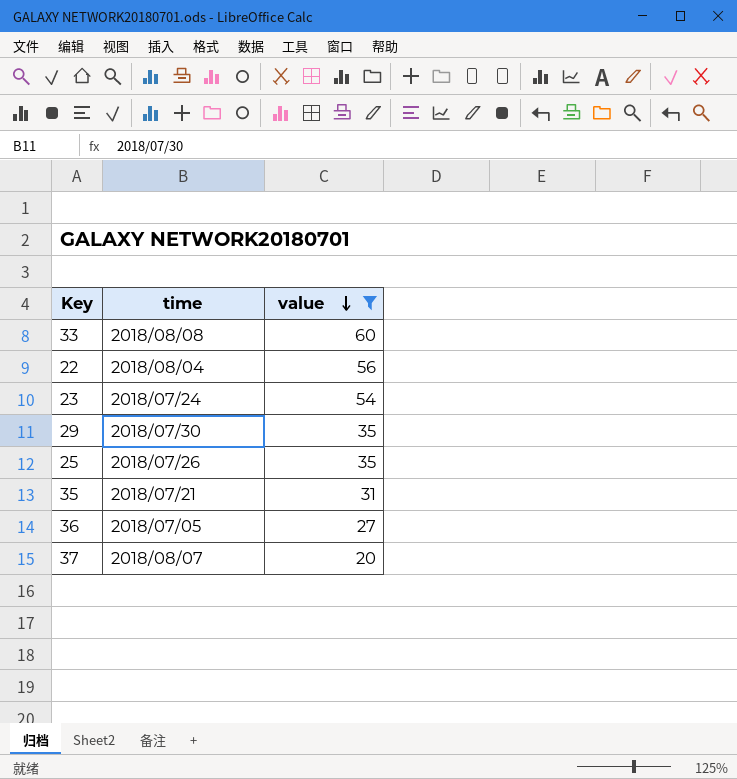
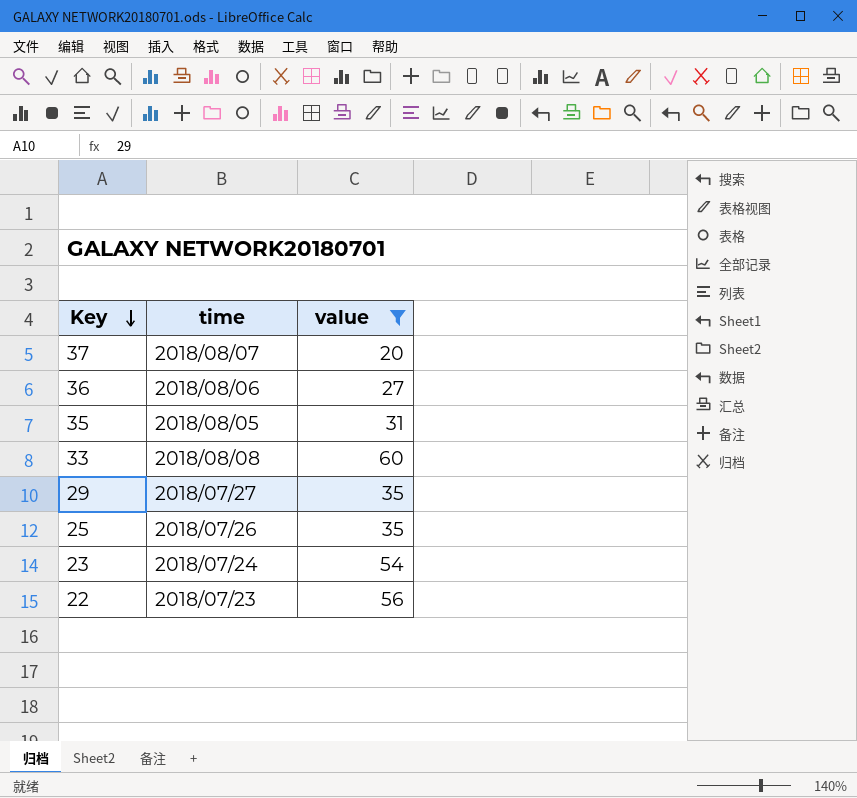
row order: value descending -> Key descending
36 | time: 2018/07/05 -> 2018/08/06
35 | time: 2018/07/21 -> 2018/08/05
29 | time: 2018/07/30 -> 2018/07/27
22 | time: 2018/08/04 -> 2018/07/23

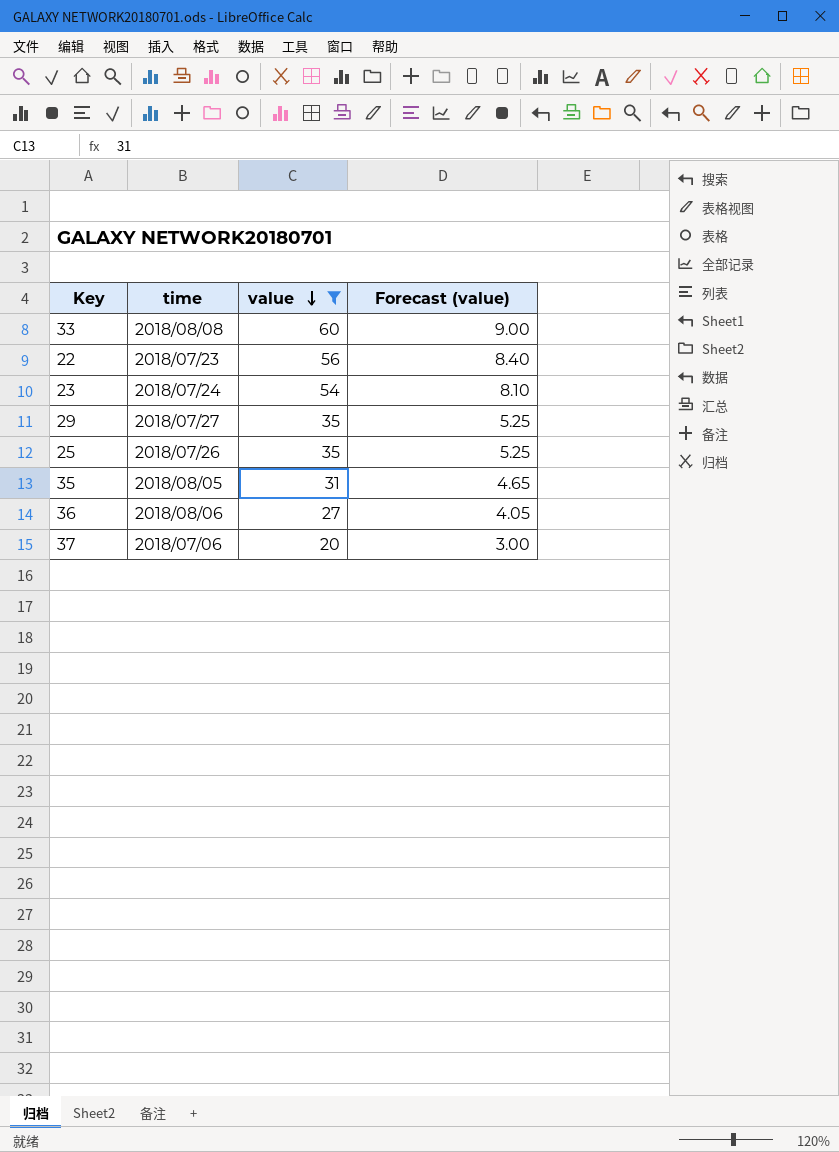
row order: Key descending -> value descending
column Forecast (value) | formula: none -> [value] * 0.15
37 | time: 2018/08/07 -> 2018/07/06

